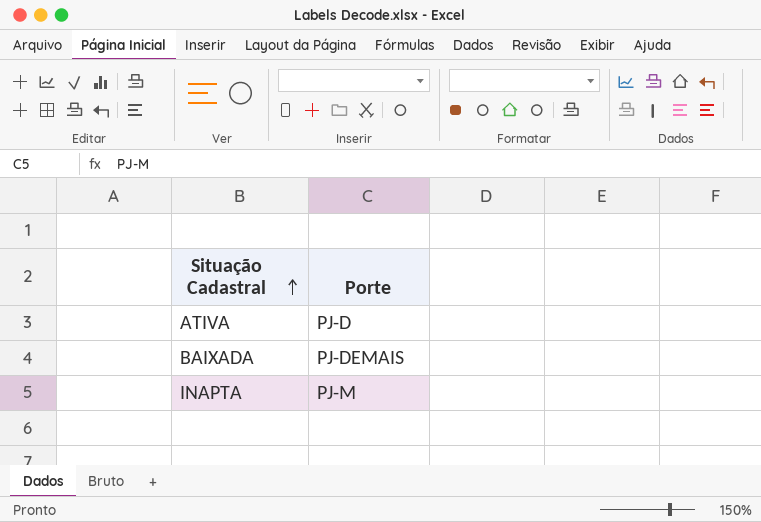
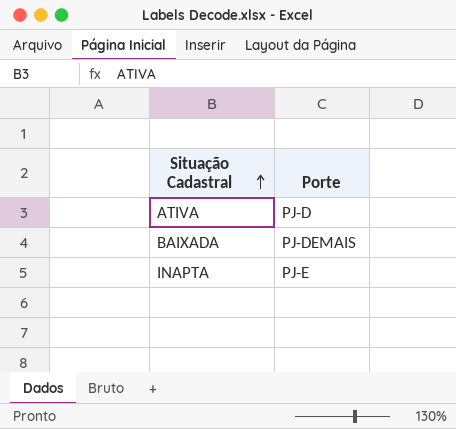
INAPTA | Porte: PJ-M -> PJ-E

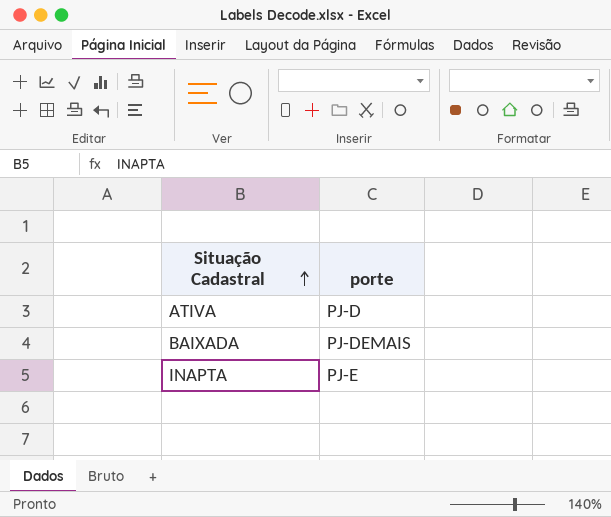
column name: Porte -> porte

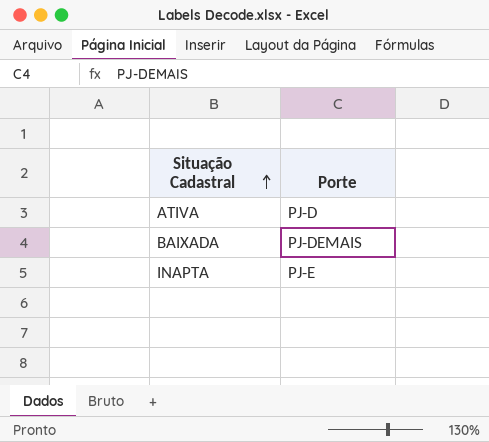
column name: porte -> Porte

